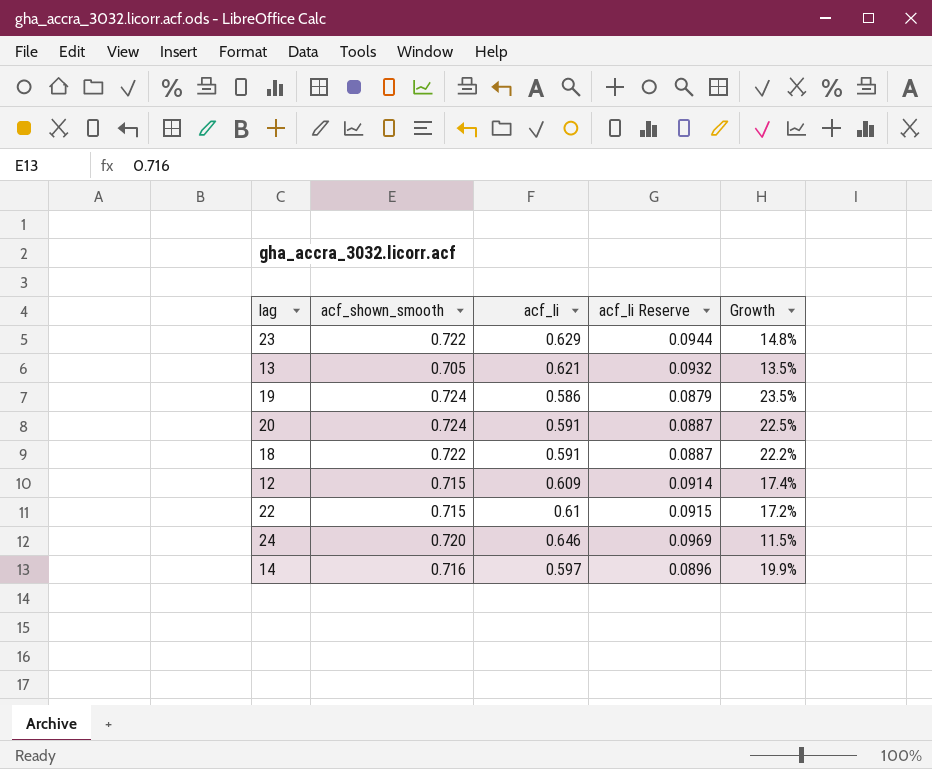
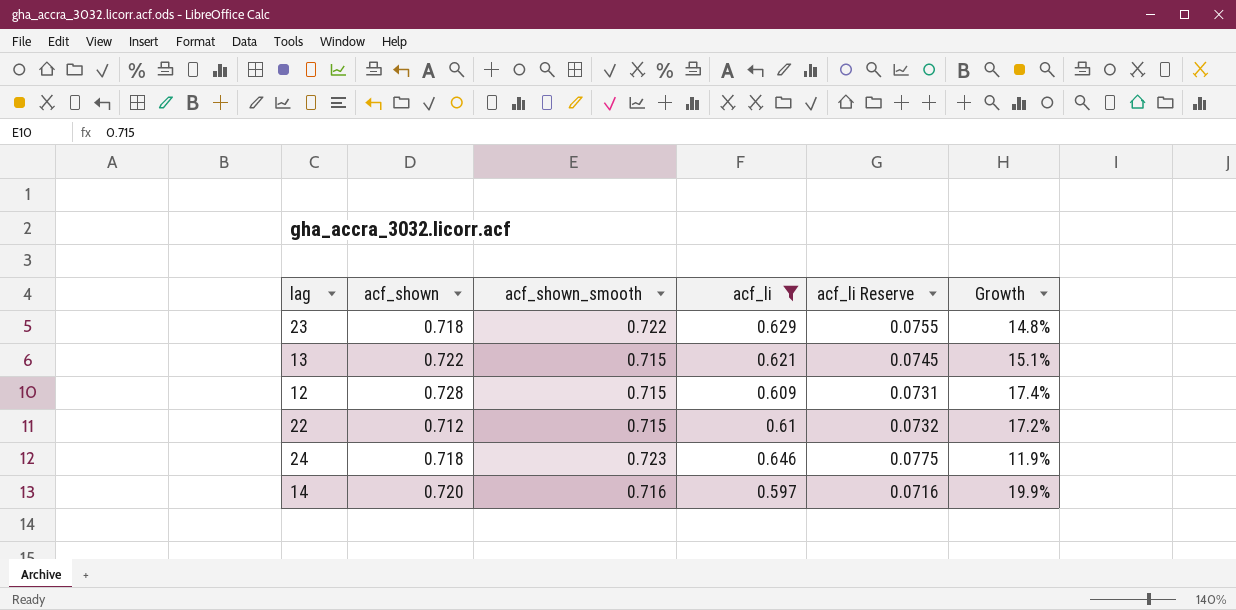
filter: none -> acf_li >= 0.597
column acf_shown | position: none -> 2
column acf_li Reserve | formula: [acf_li] * 0.15 -> [acf_li] * 0.12
13 | acf_shown_smooth: 0.705 -> 0.715
13 | Growth: 13.5% -> 15.1%
24 | acf_shown_smooth: 0.720 -> 0.723
24 | Growth: 11.5% -> 11.9%

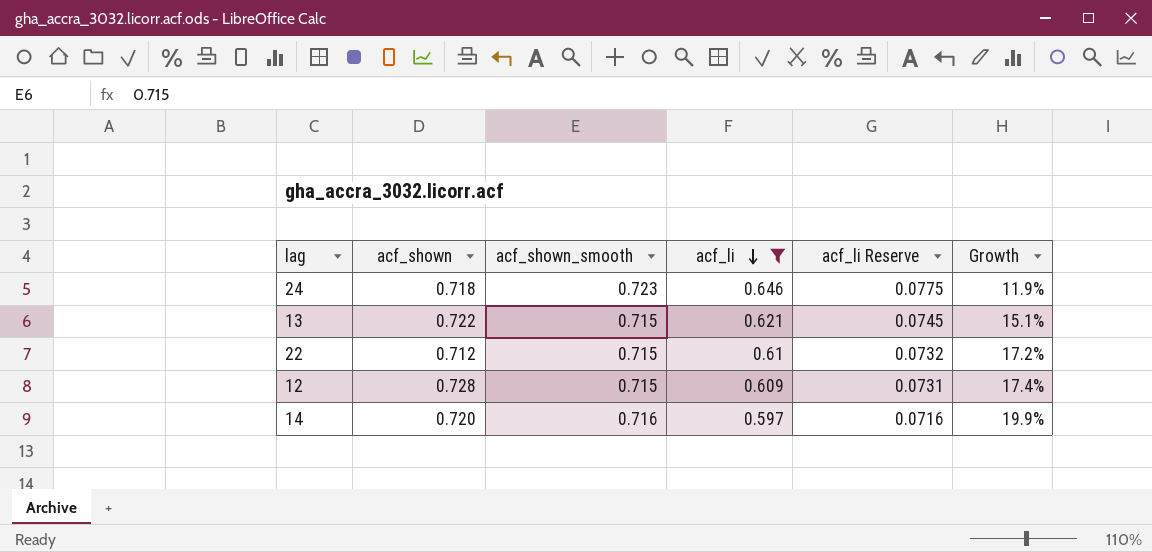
row order: none -> acf_li descending
row 23: 0.718 | 0.722 | 0.629 | 0.0755 | 14.8% -> none

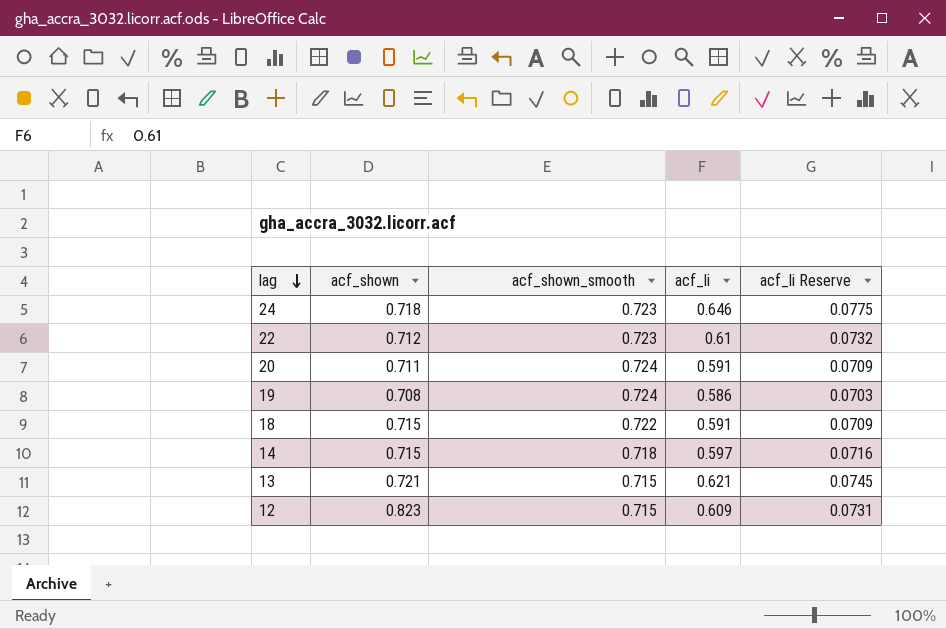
filter: acf_li >= 0.597 -> none
row order: acf_li descending -> lag descending
column Growth | formula: ([acf_shown_smooth] - [acf_li]) / [acf_li] -> none
22 | acf_shown_smooth: 0.715 -> 0.723
14 | acf_shown: 0.720 -> 0.715
14 | acf_shown_smooth: 0.716 -> 0.718
13 | acf_shown: 0.722 -> 0.721
12 | acf_shown: 0.728 -> 0.823

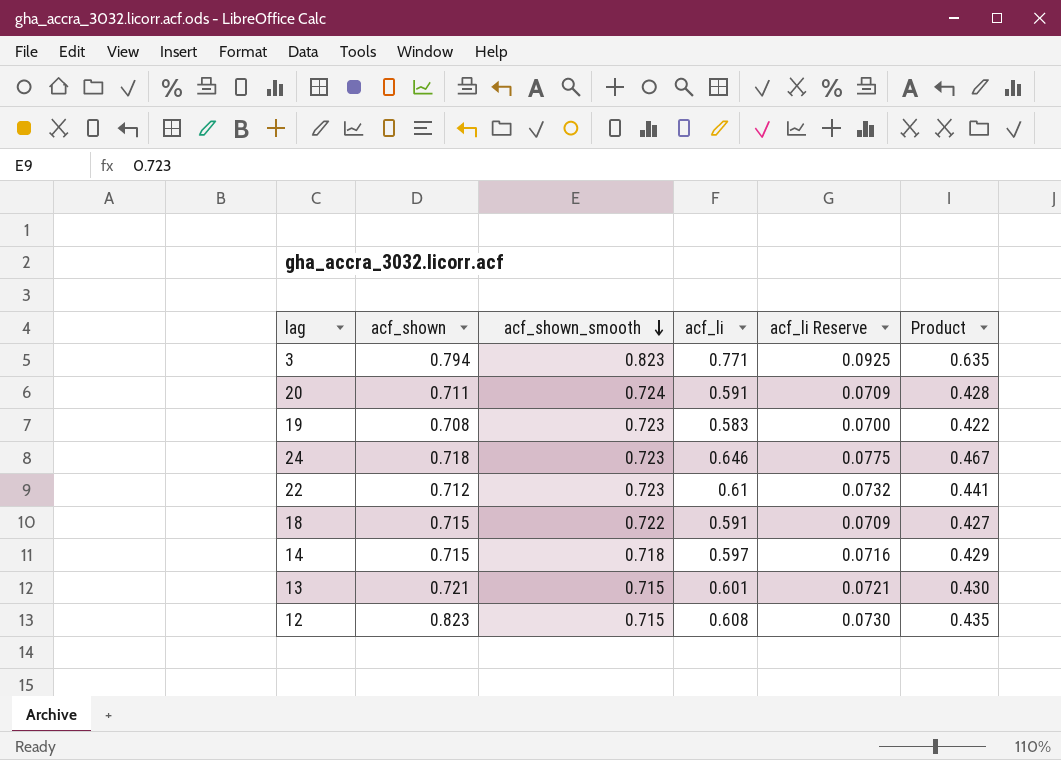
row order: lag descending -> acf_shown_smooth descending
column Product | formula: none -> [acf_shown_smooth] * [acf_li]
row 3: none -> 0.794 | 0.823 | 0.771 | 0.0925 | 0.635
19 | acf_shown_smooth: 0.724 -> 0.723
19 | acf_li: 0.586 -> 0.583
19 | acf_li Reserve: 0.0703 -> 0.0700
13 | acf_li: 0.621 -> 0.601
13 | acf_li Reserve: 0.0745 -> 0.0721
12 | acf_li: 0.609 -> 0.608
12 | acf_li Reserve: 0.0731 -> 0.0730

